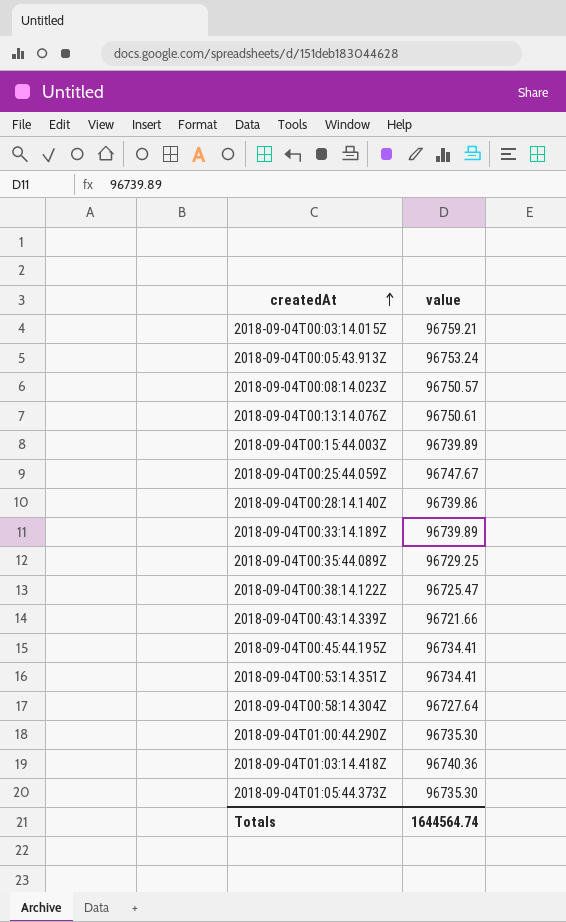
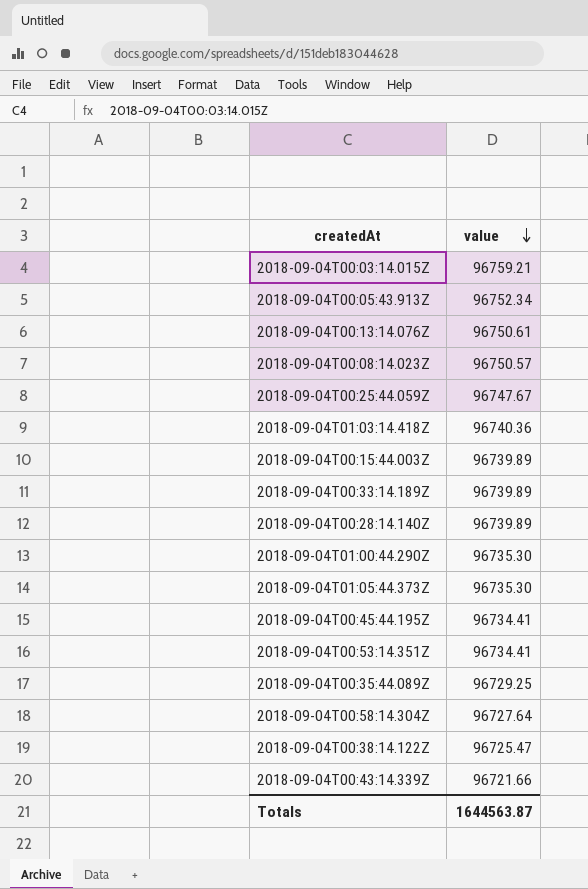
row order: createdAt ascending -> value descending
2018-09-04T00:05:43.913Z | value: 96753.24 -> 96752.34
2018-09-04T00:28:14.140Z | value: 96739.86 -> 96739.89
Totals | value: 1644564.74 -> 1644563.87

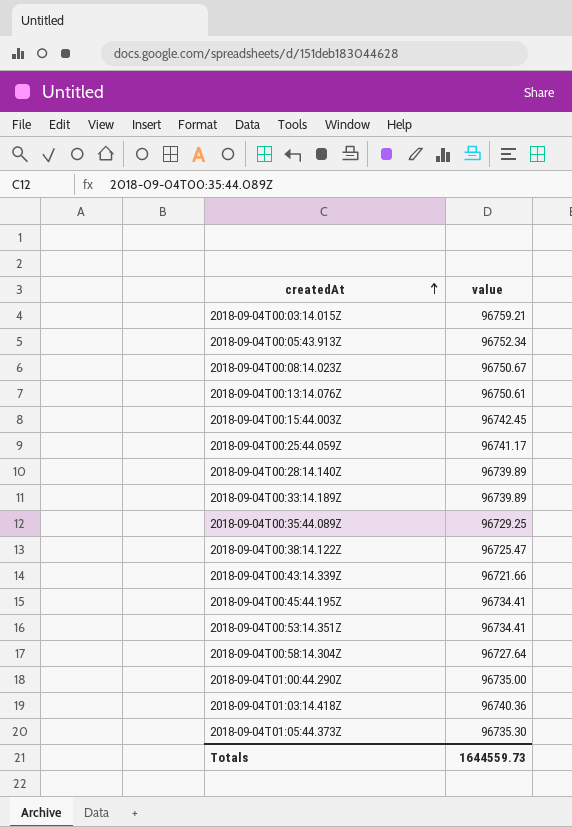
row order: value descending -> createdAt ascending
2018-09-04T00:08:14.023Z | value: 96750.57 -> 96750.67
2018-09-04T00:15:44.003Z | value: 96739.89 -> 96742.45
2018-09-04T00:25:44.059Z | value: 96747.67 -> 96741.17
2018-09-04T01:00:44.290Z | value: 96735.30 -> 96735.00
Totals | value: 1644563.87 -> 1644559.73

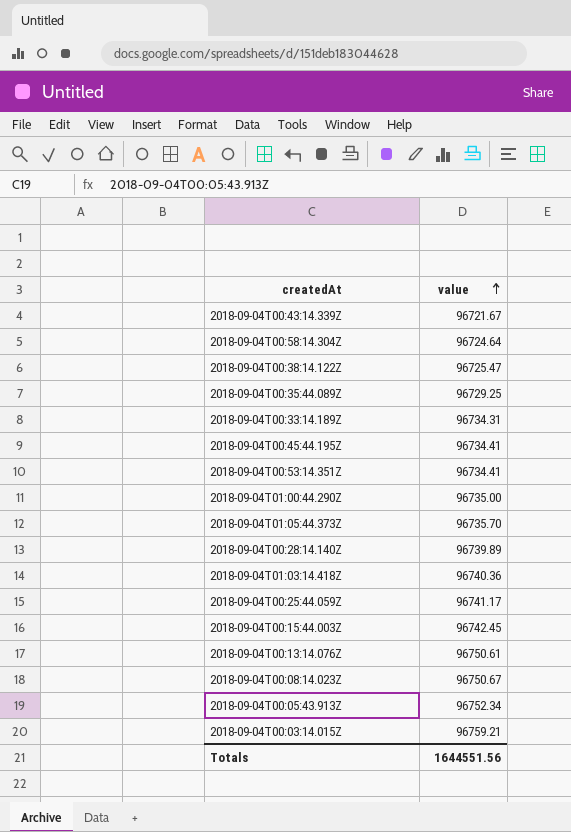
row order: createdAt ascending -> value ascending
2018-09-04T00:43:14.339Z | value: 96721.66 -> 96721.67
2018-09-04T00:58:14.304Z | value: 96727.64 -> 96724.64
2018-09-04T00:33:14.189Z | value: 96739.89 -> 96734.31
2018-09-04T01:05:44.373Z | value: 96735.30 -> 96735.70
Totals | value: 1644559.73 -> 1644551.56

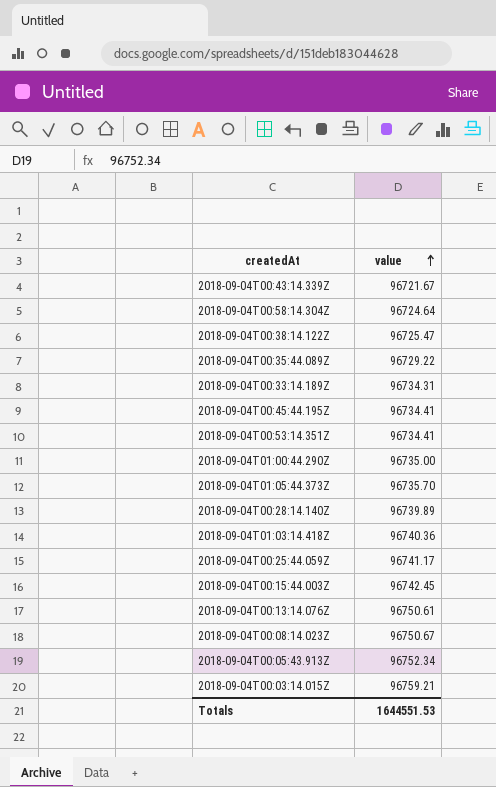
2018-09-04T00:35:44.089Z | value: 96729.25 -> 96729.22
Totals | value: 1644551.56 -> 1644551.53

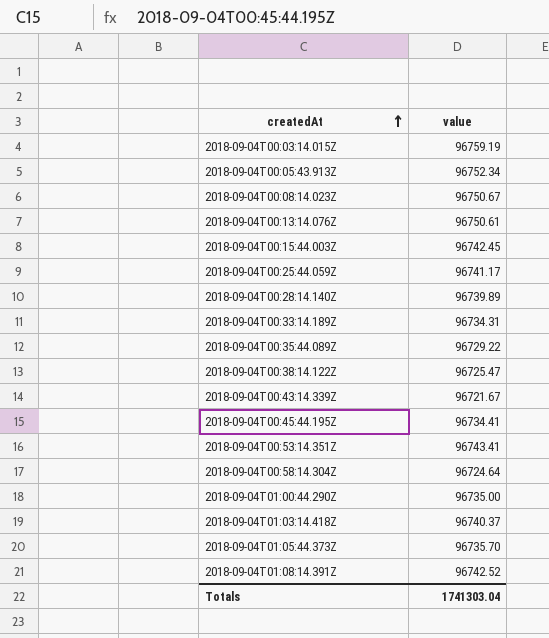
row order: value ascending -> createdAt ascending
2018-09-04T00:03:14.015Z | value: 96759.21 -> 96759.19
2018-09-04T00:53:14.351Z | value: 96734.41 -> 96743.41
2018-09-04T01:03:14.418Z | value: 96740.36 -> 96740.37
row 2018-09-04T01:08:14.391Z: none -> 96742.52
Totals | value: 1644551.53 -> 1741303.04

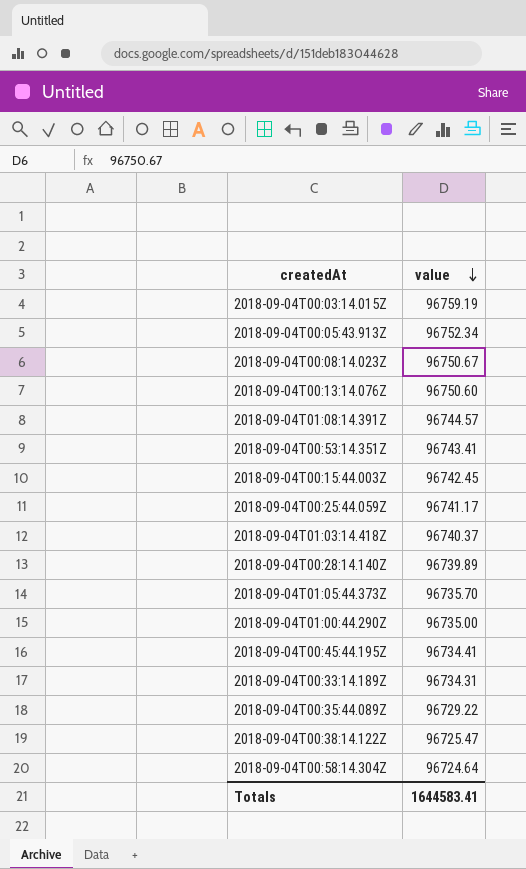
row order: createdAt ascending -> value descending
row 2018-09-04T00:43:14.339Z: 96721.67 -> none
2018-09-04T00:13:14.076Z | value: 96750.61 -> 96750.60
2018-09-04T01:08:14.391Z | value: 96742.52 -> 96744.57
Totals | value: 1741303.04 -> 1644583.41

